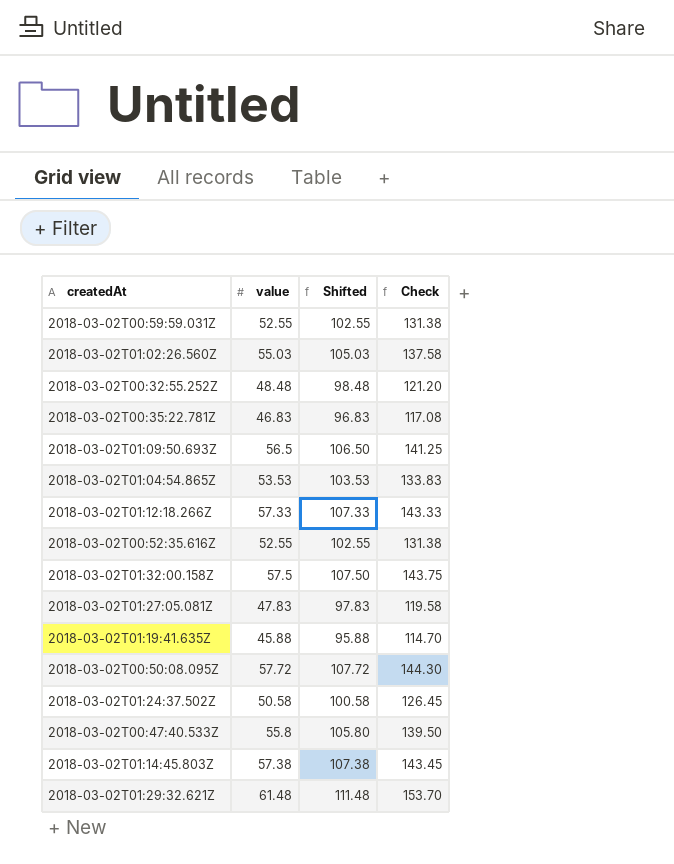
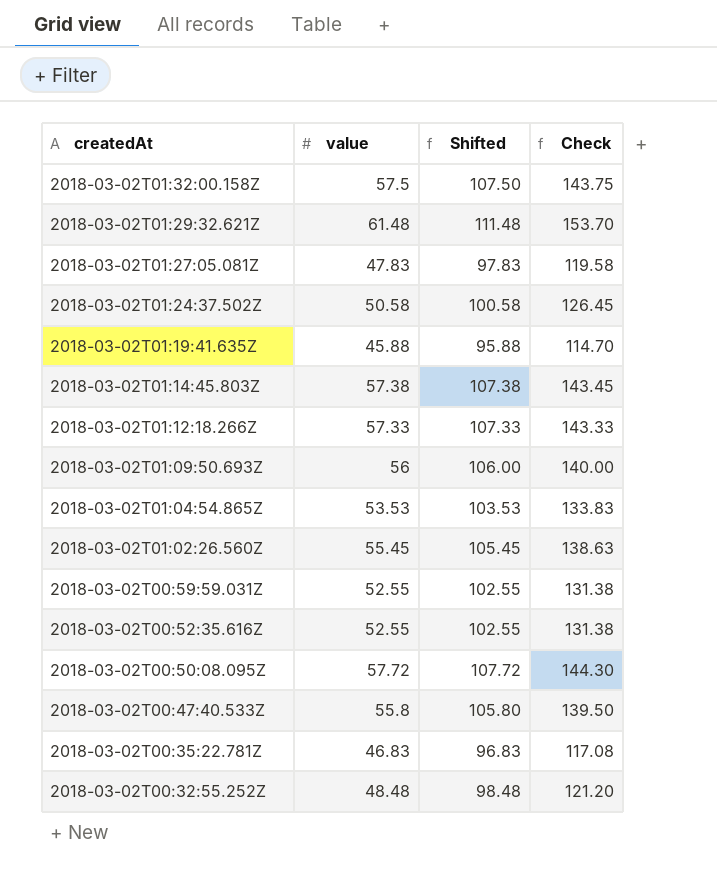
row order: none -> createdAt descending
2018-03-02T01:09:50.693Z | value: 56.5 -> 56
2018-03-02T01:09:50.693Z | Shifted: 106.50 -> 106.00
2018-03-02T01:09:50.693Z | Check: 141.25 -> 140.00
2018-03-02T01:02:26.560Z | value: 55.03 -> 55.45
2018-03-02T01:02:26.560Z | Shifted: 105.03 -> 105.45
2018-03-02T01:02:26.560Z | Check: 137.58 -> 138.63

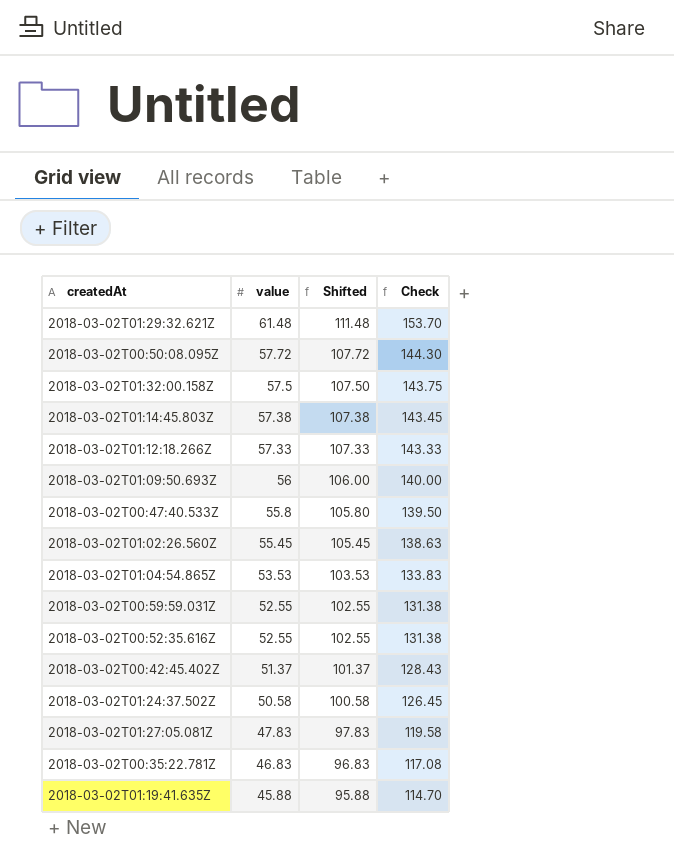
row order: createdAt descending -> value descending
row 2018-03-02T00:32:55.252Z: 48.48 | 98.48 | 121.20 -> none
row 2018-03-02T00:42:45.402Z: none -> 51.37 | 101.37 | 128.43

